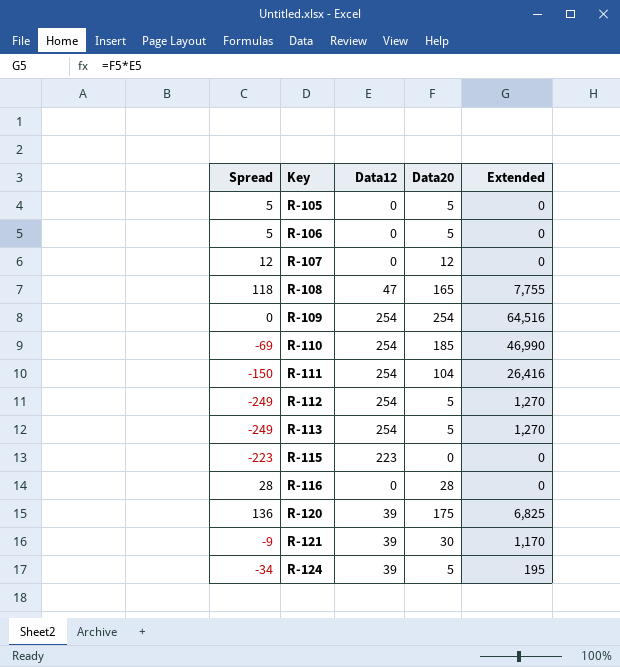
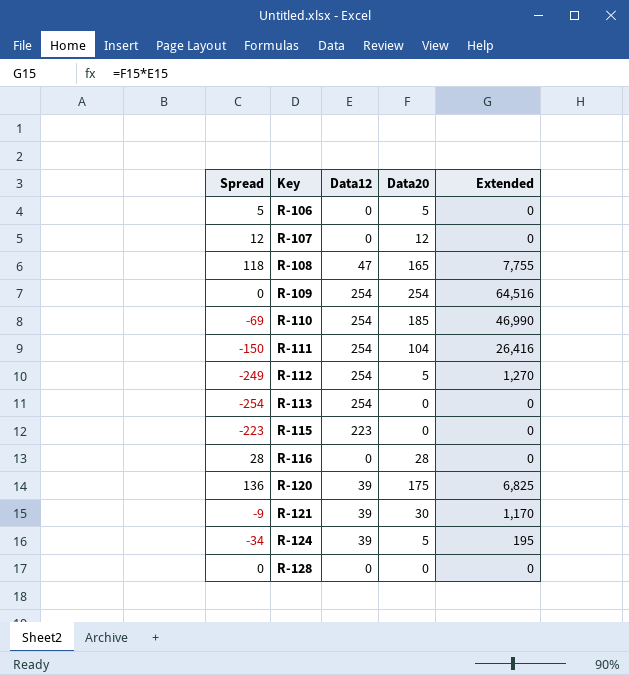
row R-105: 5 | 0 | 5 | 0 -> none
R-113 | Spread: -249 -> -254
R-113 | Data20: 5 -> 0
R-113 | Extended: 1,270 -> 0
row R-128: none -> 0 | 0 | 0 | 0

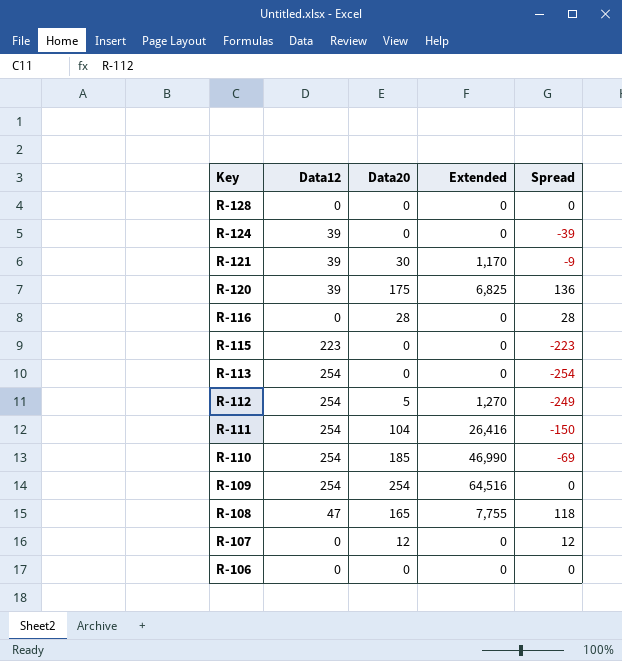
row order: Key ascending -> Key descending
column Spread | position: 1 -> 5
R-124 | Data20: 5 -> 0
R-124 | Extended: 195 -> 0
R-124 | Spread: -34 -> -39
R-106 | Data20: 5 -> 0
R-106 | Spread: 5 -> 0

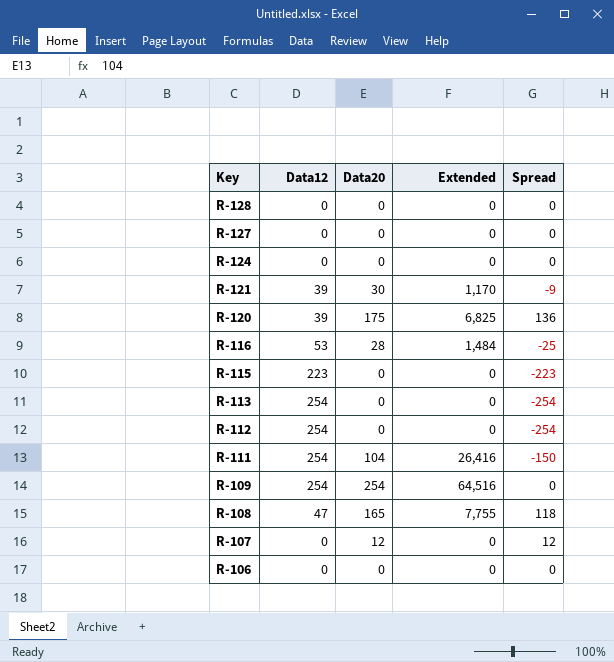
row R-110: 254 | 185 | 46,990 | -69 -> none
row R-127: none -> 0 | 0 | 0 | 0
R-124 | Data12: 39 -> 0
R-124 | Spread: -39 -> 0
R-116 | Data12: 0 -> 53
R-116 | Extended: 0 -> 1,484
R-116 | Spread: 28 -> -25
R-112 | Data20: 5 -> 0
R-112 | Extended: 1,270 -> 0
R-112 | Spread: -249 -> -254

